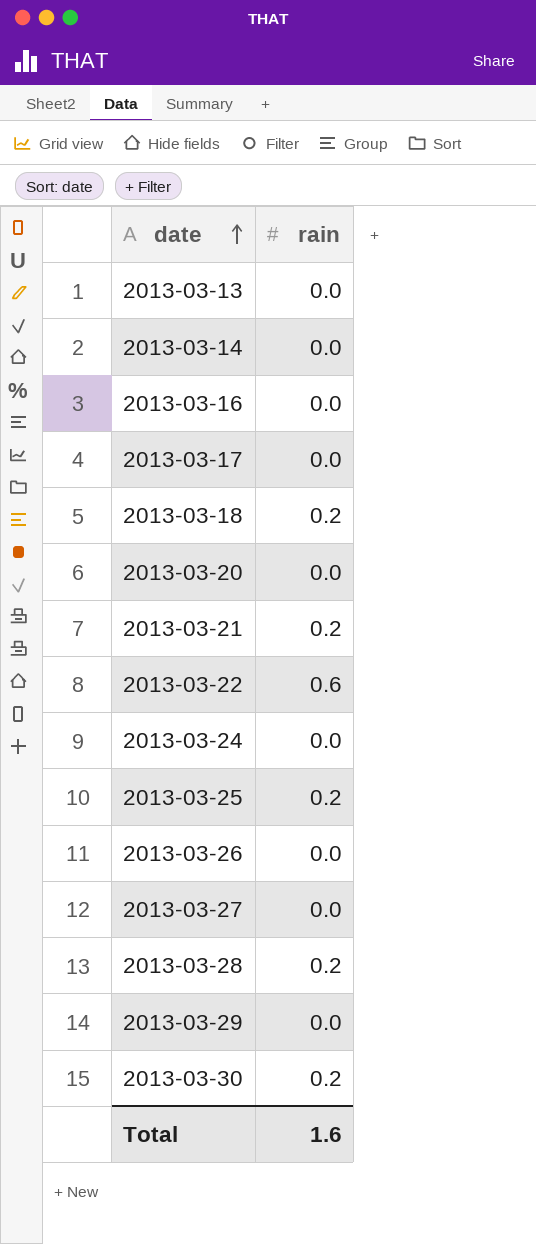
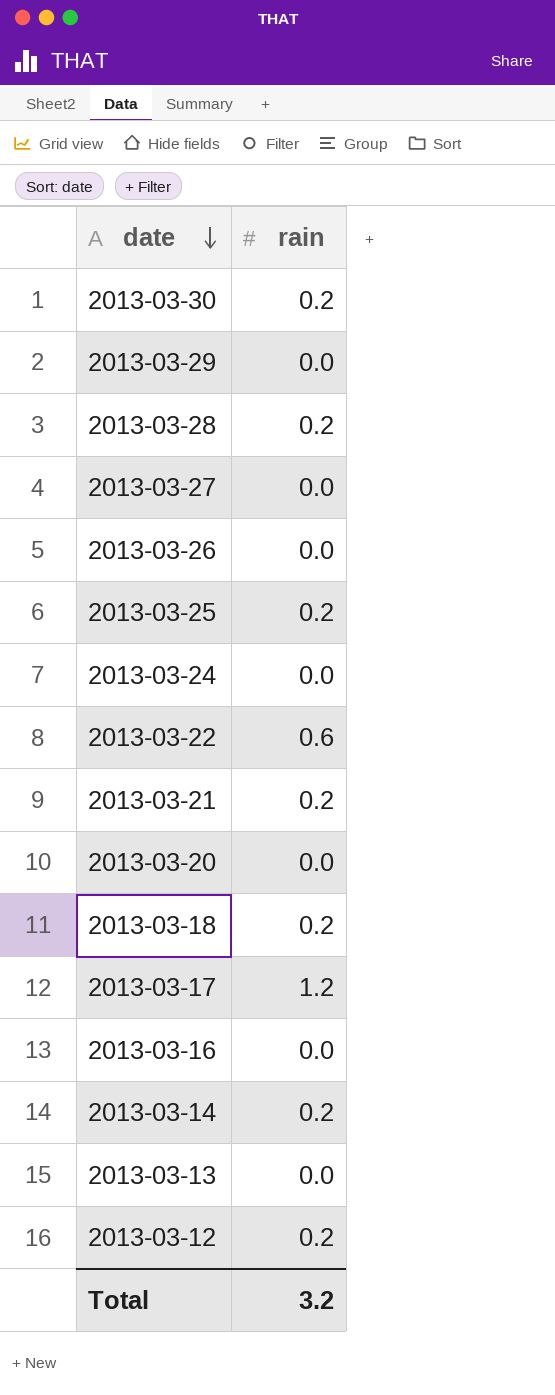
row order: date ascending -> date descending
2013-03-17 | rain: 0.0 -> 1.2
2013-03-14 | rain: 0.0 -> 0.2
row 2013-03-12: none -> 0.2
Total | rain: 1.6 -> 3.2

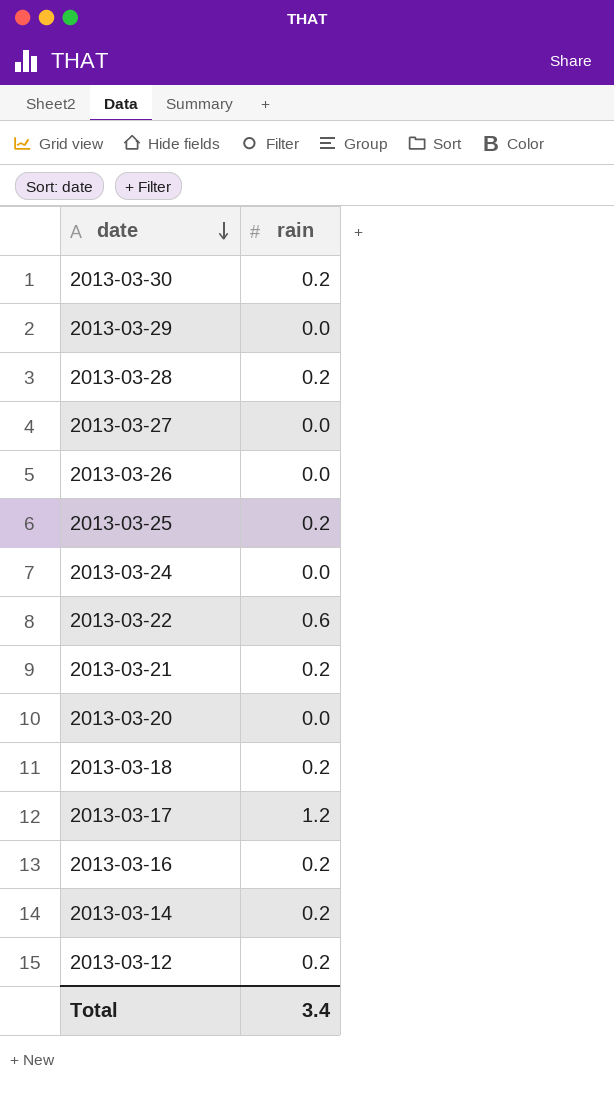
row 2013-03-13: 0.0 -> none
2013-03-16 | rain: 0.0 -> 0.2
Total | rain: 3.2 -> 3.4

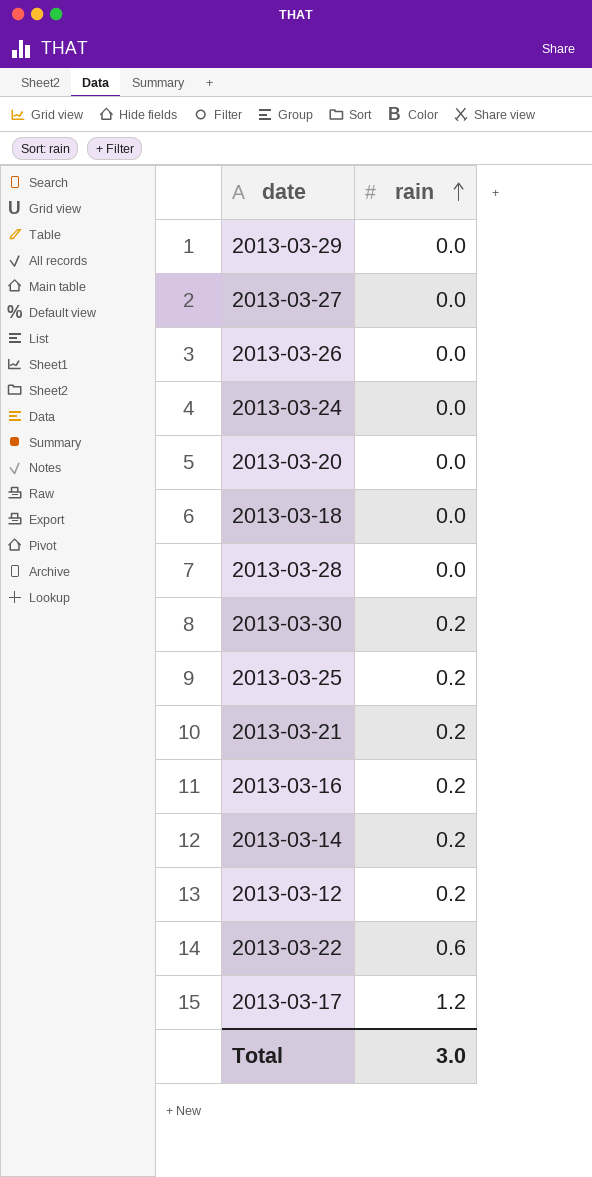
row order: date descending -> rain ascending
2013-03-18 | rain: 0.2 -> 0.0
2013-03-28 | rain: 0.2 -> 0.0
Total | rain: 3.4 -> 3.0

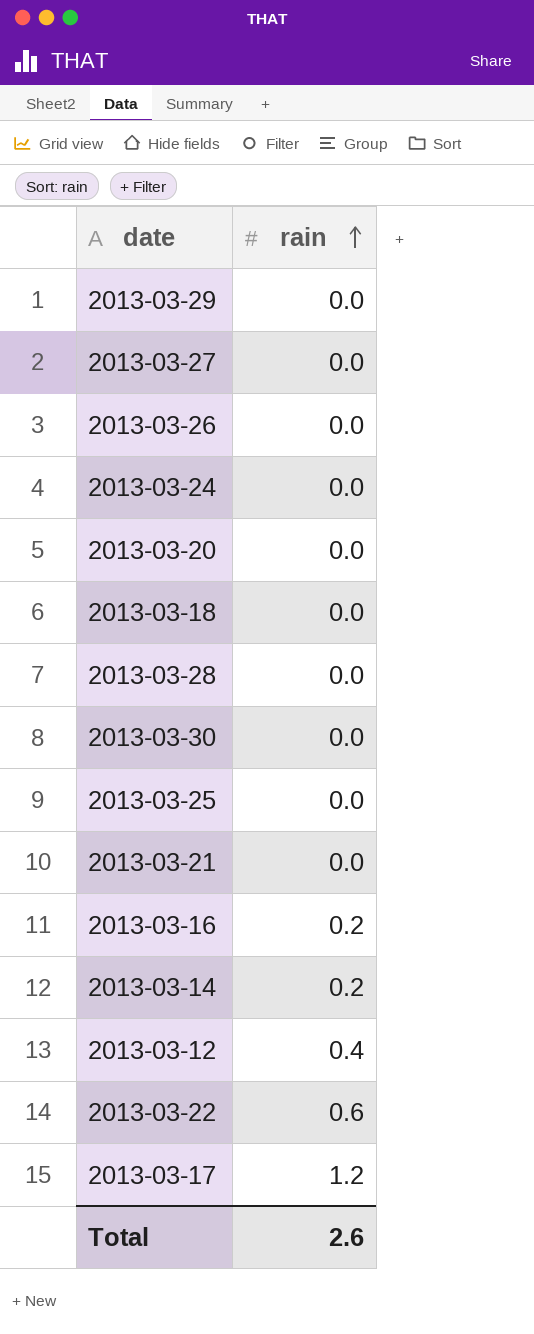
2013-03-30 | rain: 0.2 -> 0.0
2013-03-25 | rain: 0.2 -> 0.0
2013-03-21 | rain: 0.2 -> 0.0
2013-03-12 | rain: 0.2 -> 0.4
Total | rain: 3.0 -> 2.6

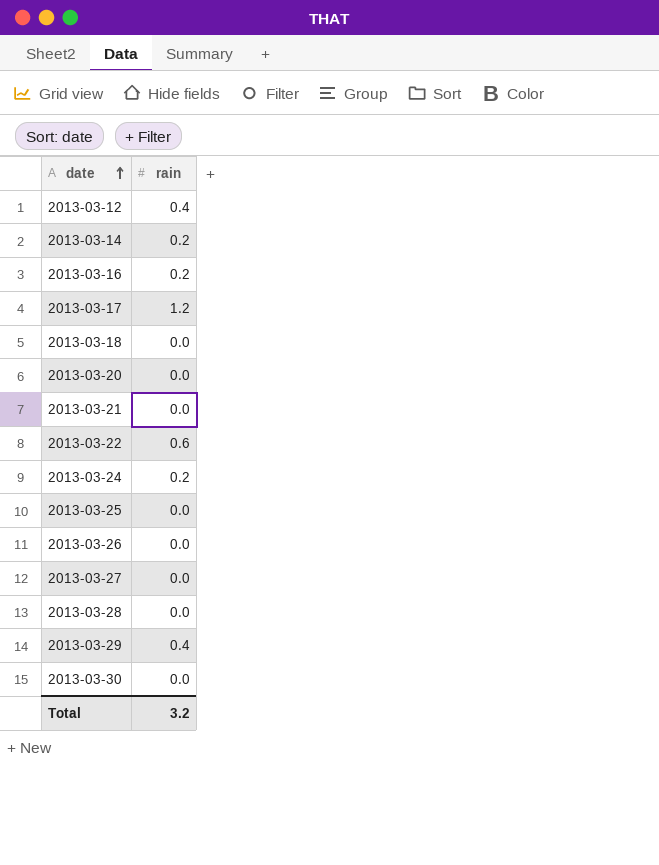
row order: rain ascending -> date ascending
2013-03-24 | rain: 0.0 -> 0.2
2013-03-29 | rain: 0.0 -> 0.4
Total | rain: 2.6 -> 3.2

